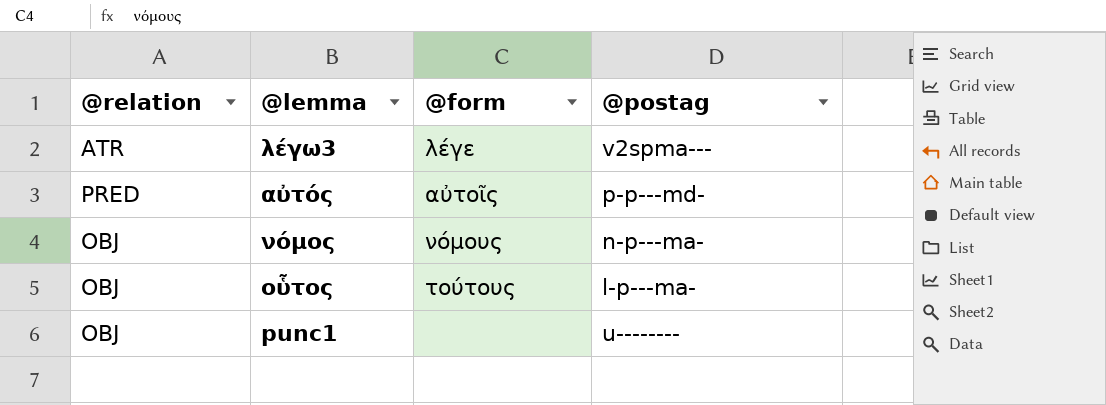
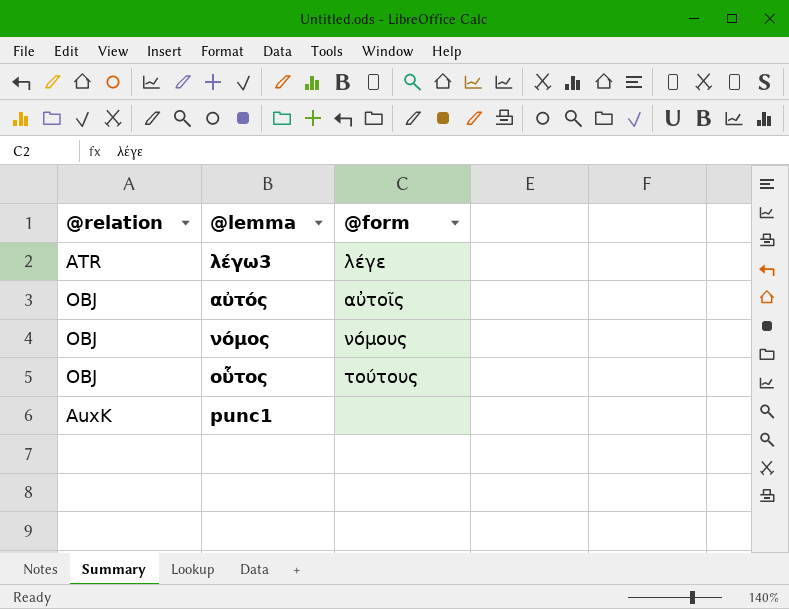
column @postag | position: 4 -> none
αὐτός | @relation: PRED -> OBJ
punc1 | @relation: OBJ -> AuxK

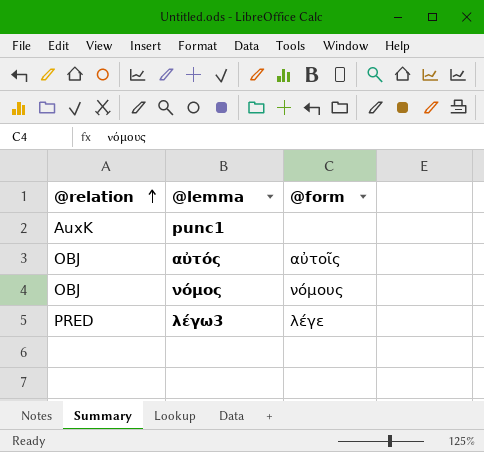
row order: none -> @relation ascending
row οὗτος: OBJ | τούτους -> none
λέγω3 | @relation: ATR -> PRED

